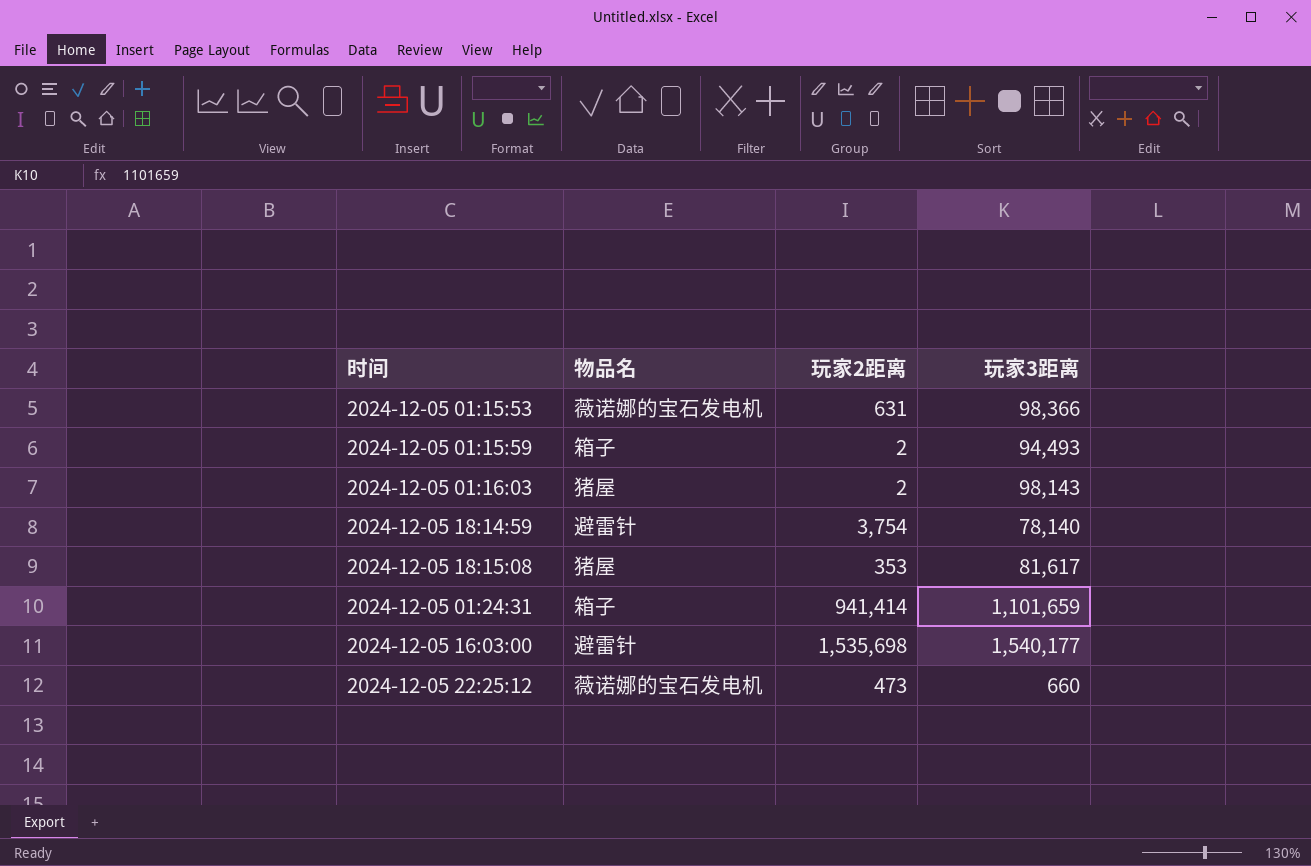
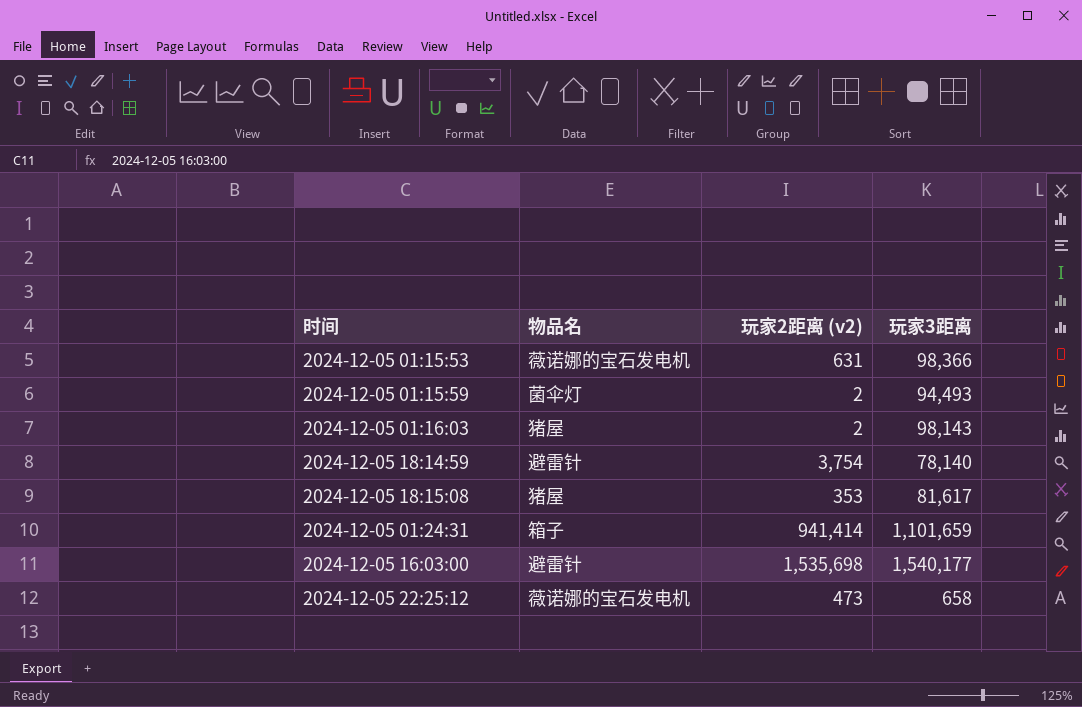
column name: 玩家2距离 -> 玩家2距离 (v2)
2024-12-05 01:15:59 | 物品名: 箱子 -> 菌伞灯
2024-12-05 22:25:12 | 玩家3距离: 660 -> 658

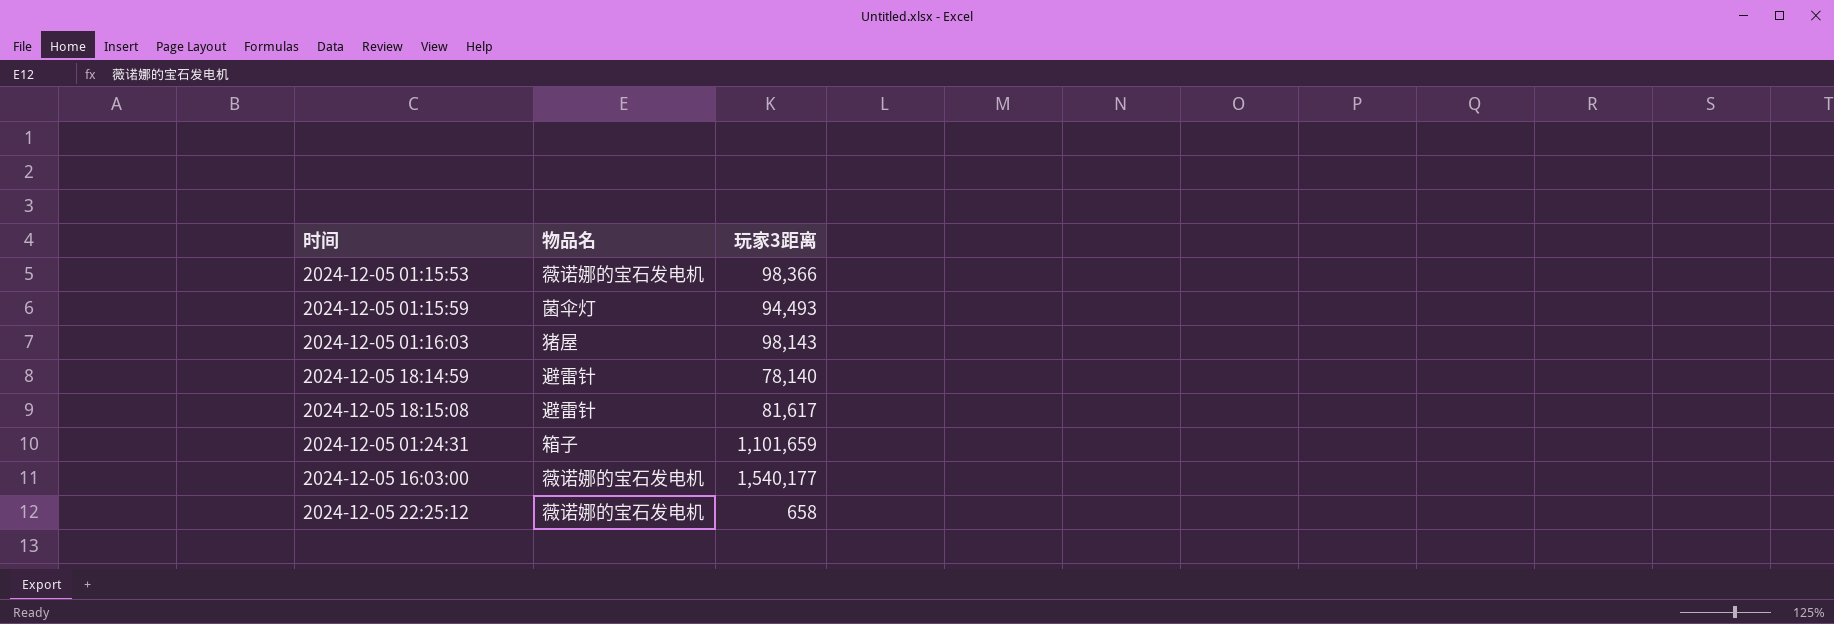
column 玩家2距离 (v2) | position: 3 -> none
2024-12-05 18:15:08 | 物品名: 猪屋 -> 避雷针
2024-12-05 16:03:00 | 物品名: 避雷针 -> 薇诺娜的宝石发电机

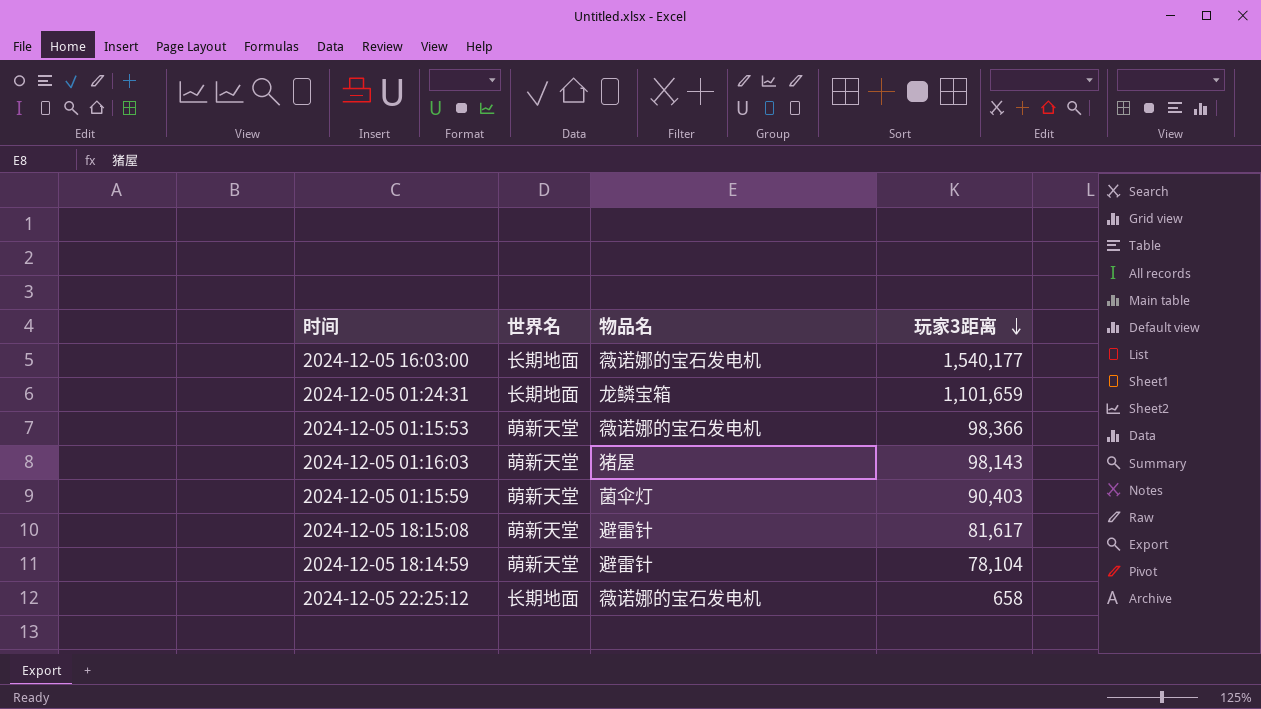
row order: none -> 玩家3距离 descending
column 世界名 | position: none -> 2
2024-12-05 01:24:31 | 物品名: 箱子 -> 龙鳞宝箱
2024-12-05 01:15:59 | 玩家3距离: 94,493 -> 90,403
2024-12-05 18:14:59 | 玩家3距离: 78,140 -> 78,104

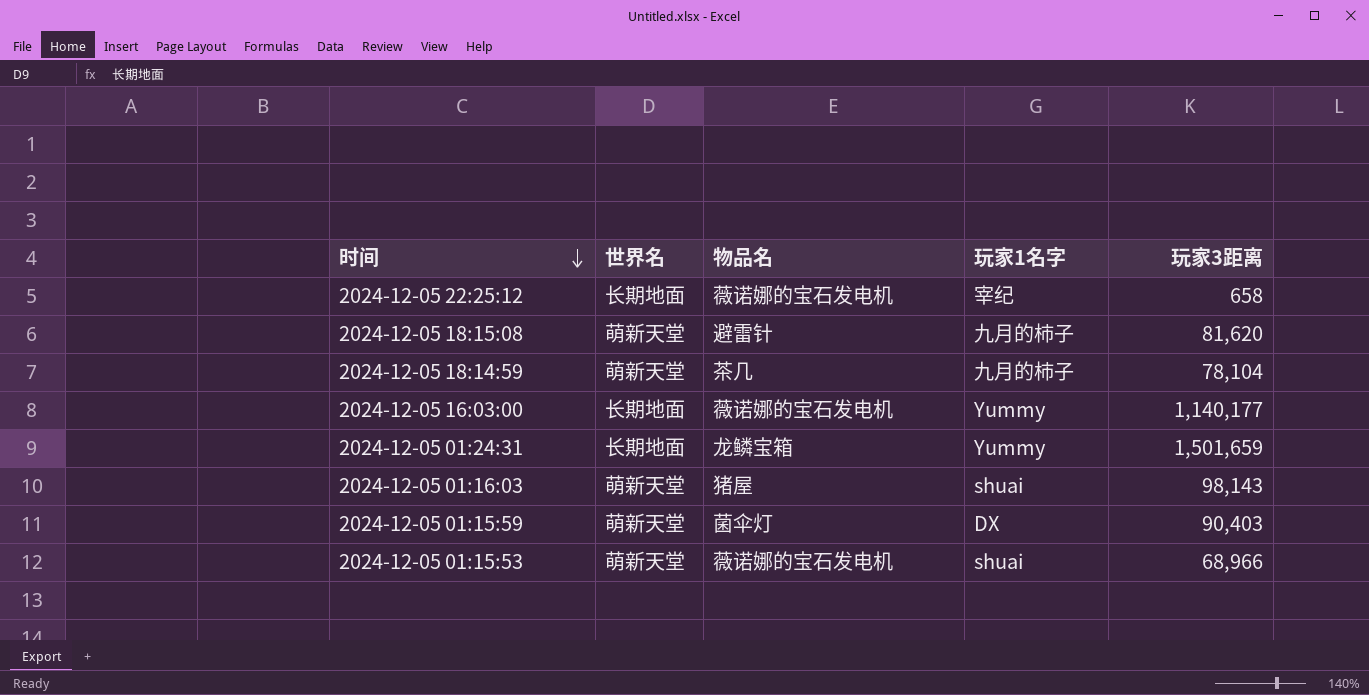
row order: 玩家3距离 descending -> 时间 descending
column 玩家1名字 | position: none -> 4
2024-12-05 18:15:08 | 玩家3距离: 81,617 -> 81,620
2024-12-05 18:14:59 | 物品名: 避雷针 -> 茶几
2024-12-05 16:03:00 | 玩家3距离: 1,540,177 -> 1,140,177
2024-12-05 01:24:31 | 玩家3距离: 1,101,659 -> 1,501,659
2024-12-05 01:15:53 | 玩家3距离: 98,366 -> 68,966

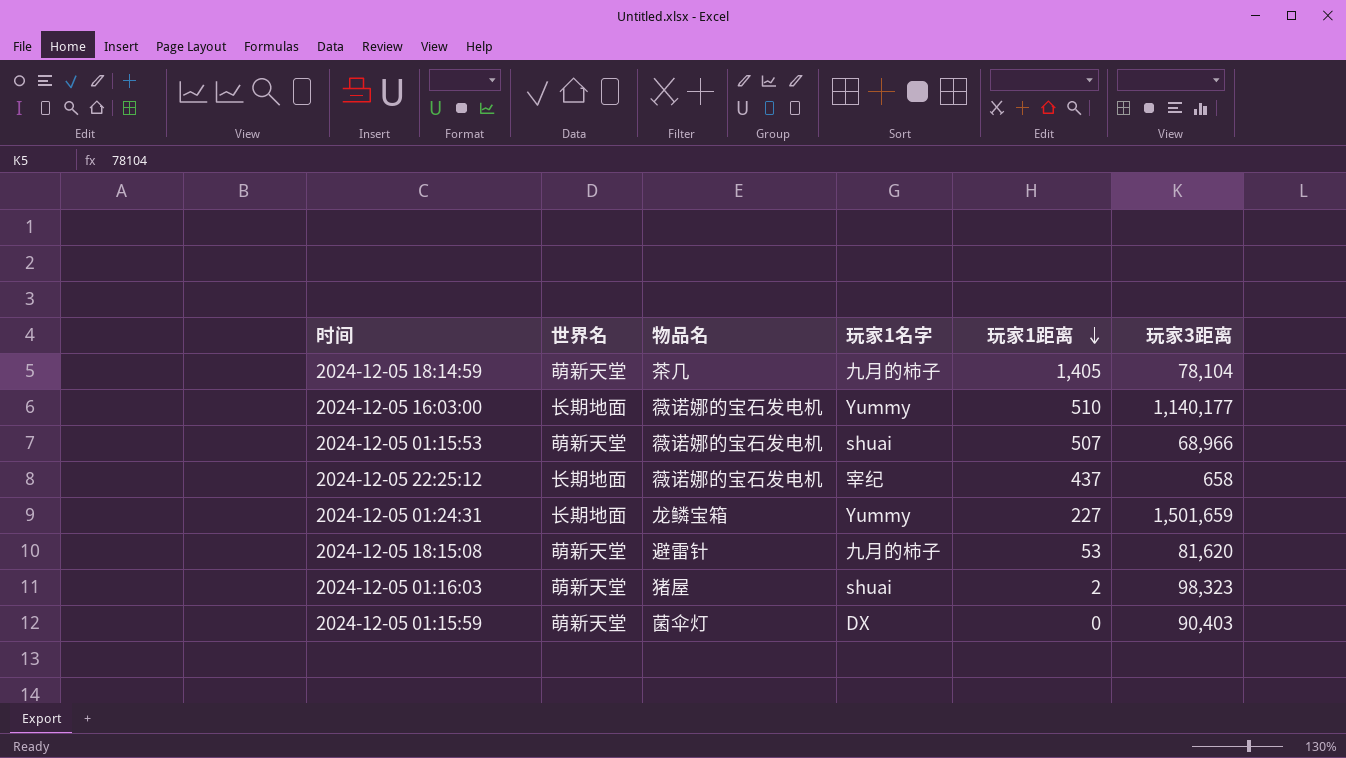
row order: 时间 descending -> 玩家1距离 descending
column 玩家1距离 | position: none -> 5
2024-12-05 01:16:03 | 玩家3距离: 98,143 -> 98,323

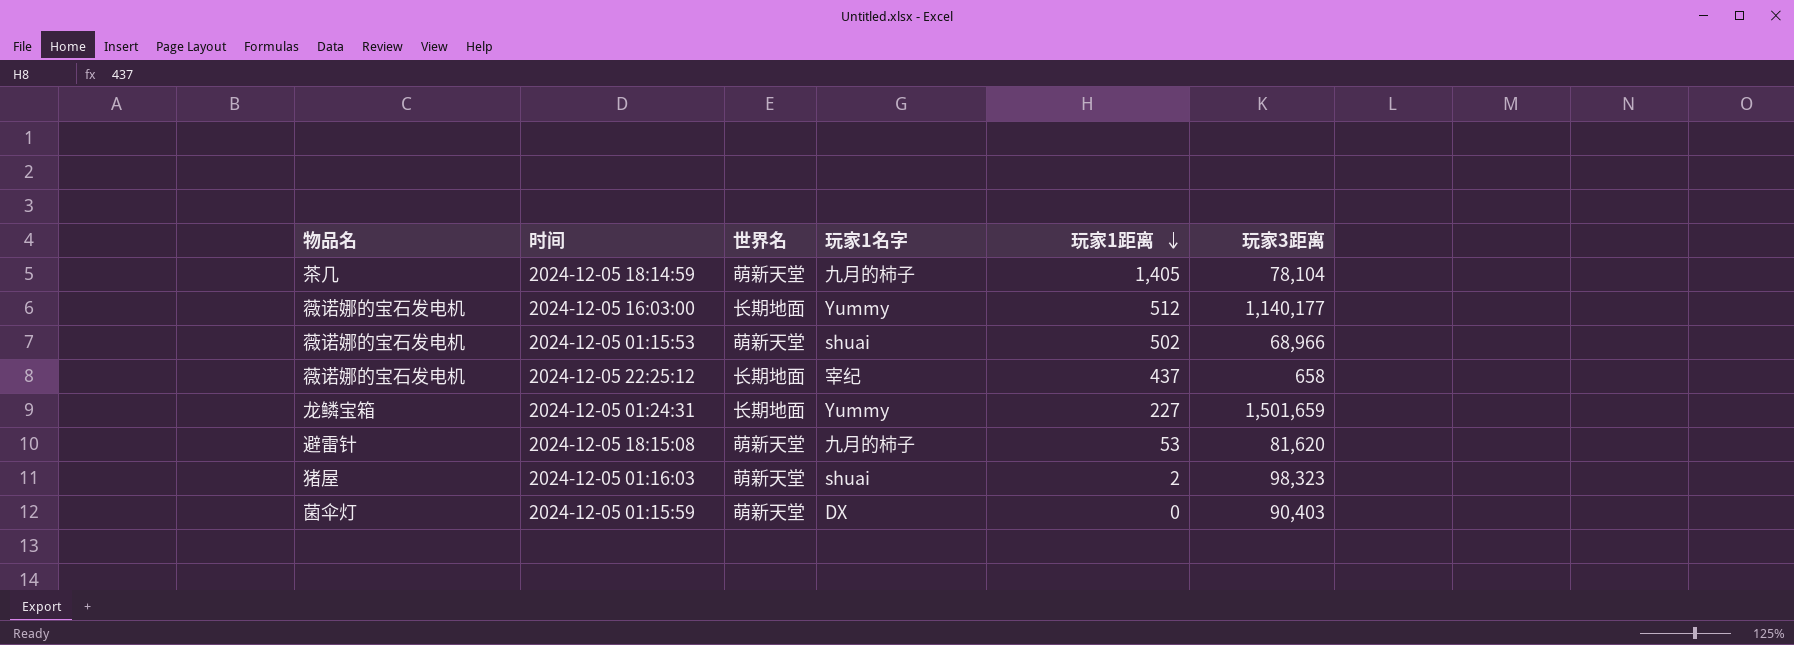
column 物品名 | position: 3 -> 1
2024-12-05 16:03:00 | 玩家1距离: 510 -> 512
2024-12-05 01:15:53 | 玩家1距离: 507 -> 502

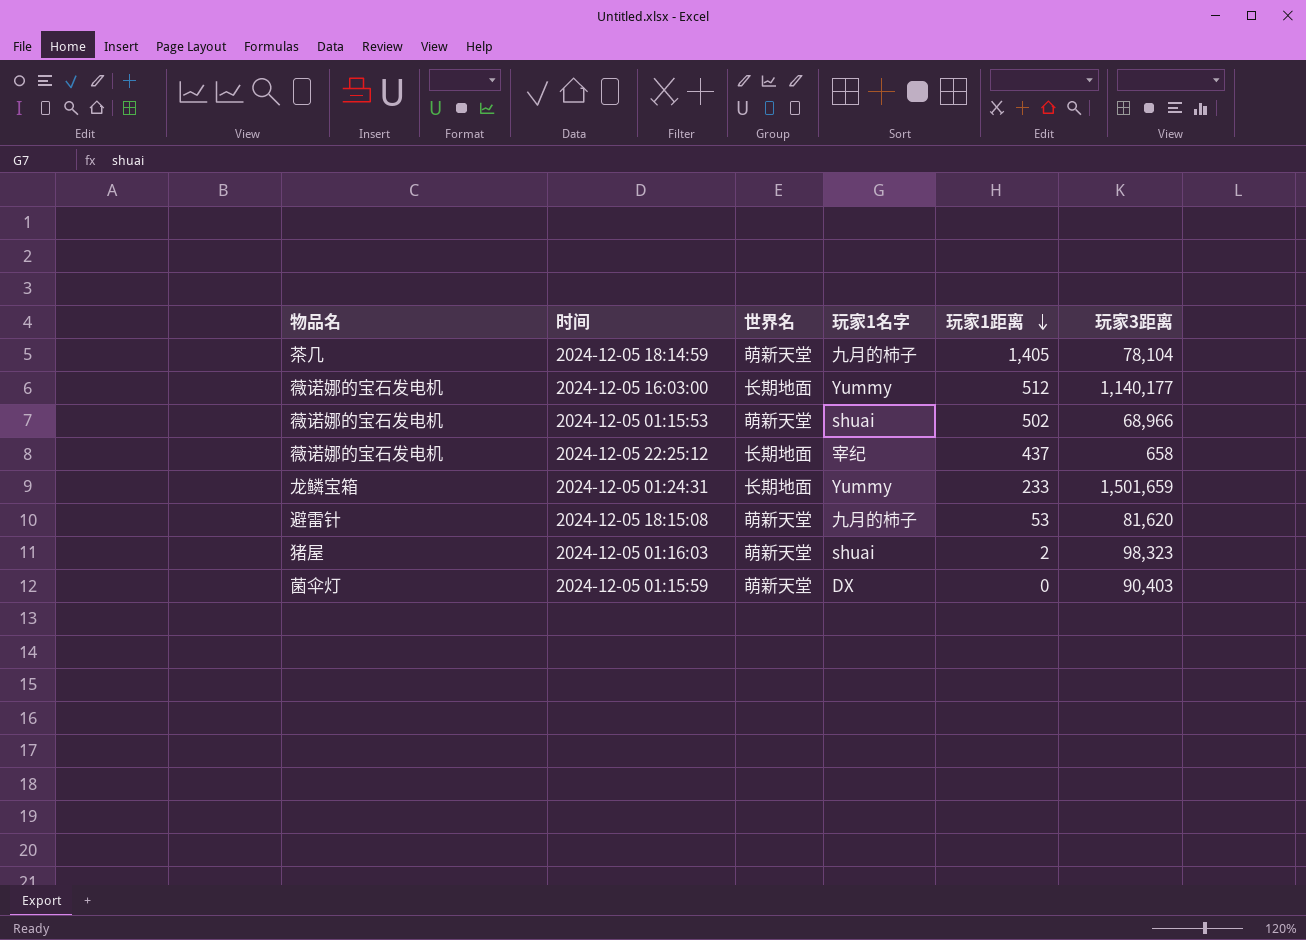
2024-12-05 01:24:31 | 玩家1距离: 227 -> 233

